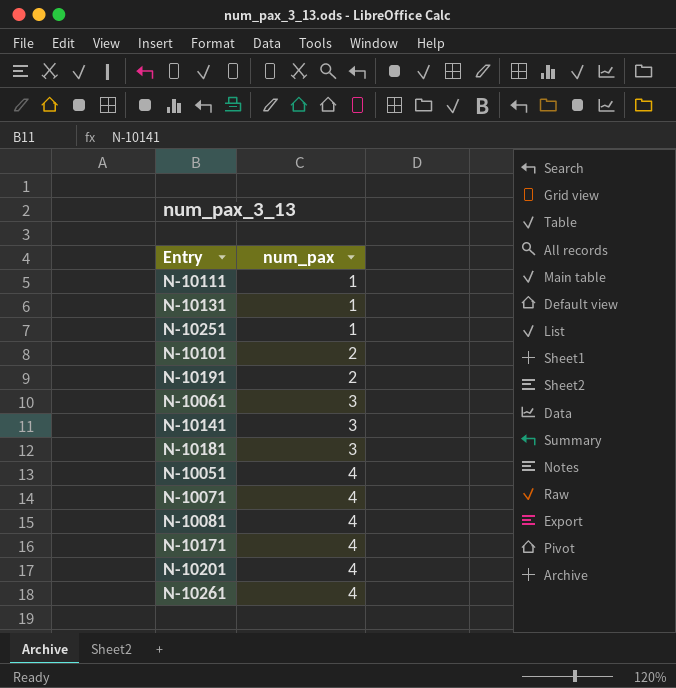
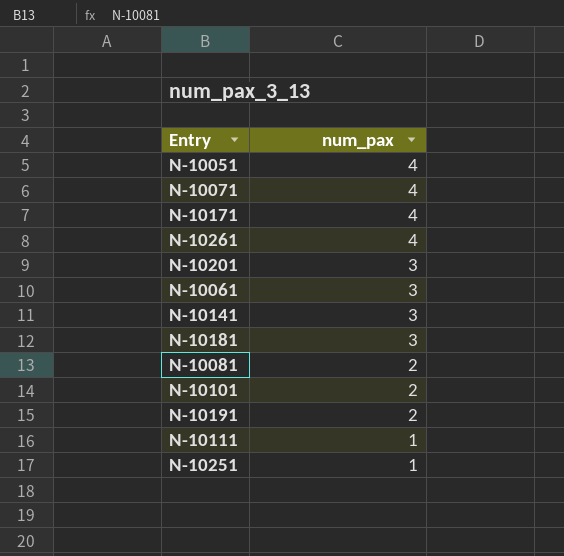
row order: num_pax ascending -> num_pax descending
row N-10131: 1 -> none
N-10201 | num_pax: 4 -> 3
N-10081 | num_pax: 4 -> 2

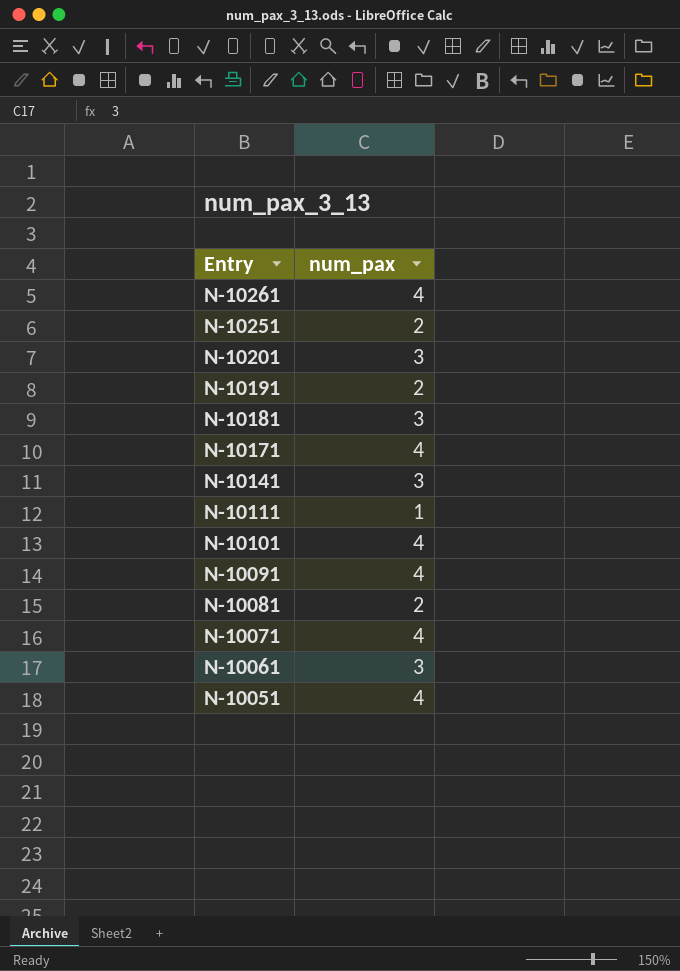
row order: num_pax descending -> Entry descending
N-10251 | num_pax: 1 -> 2
N-10101 | num_pax: 2 -> 4
row N-10091: none -> 4

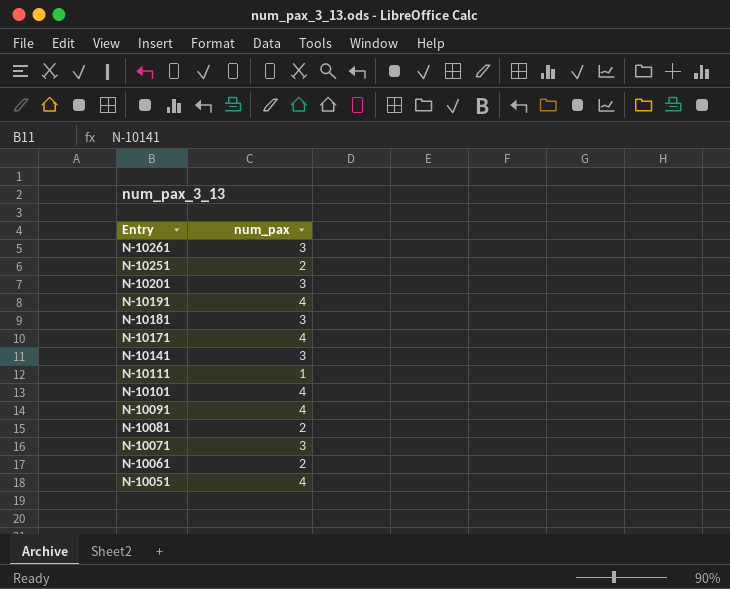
N-10261 | num_pax: 4 -> 3
N-10191 | num_pax: 2 -> 4
N-10071 | num_pax: 4 -> 3
N-10061 | num_pax: 3 -> 2

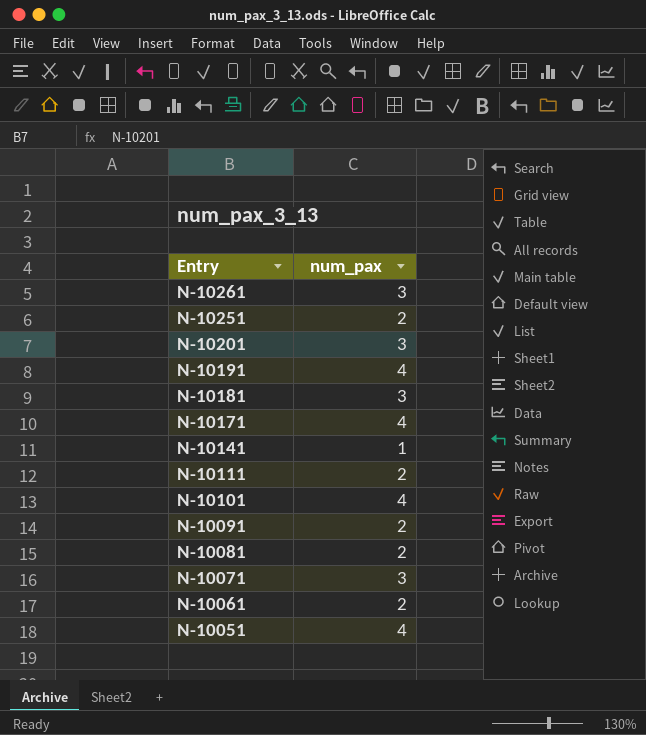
N-10141 | num_pax: 3 -> 1
N-10111 | num_pax: 1 -> 2
N-10091 | num_pax: 4 -> 2

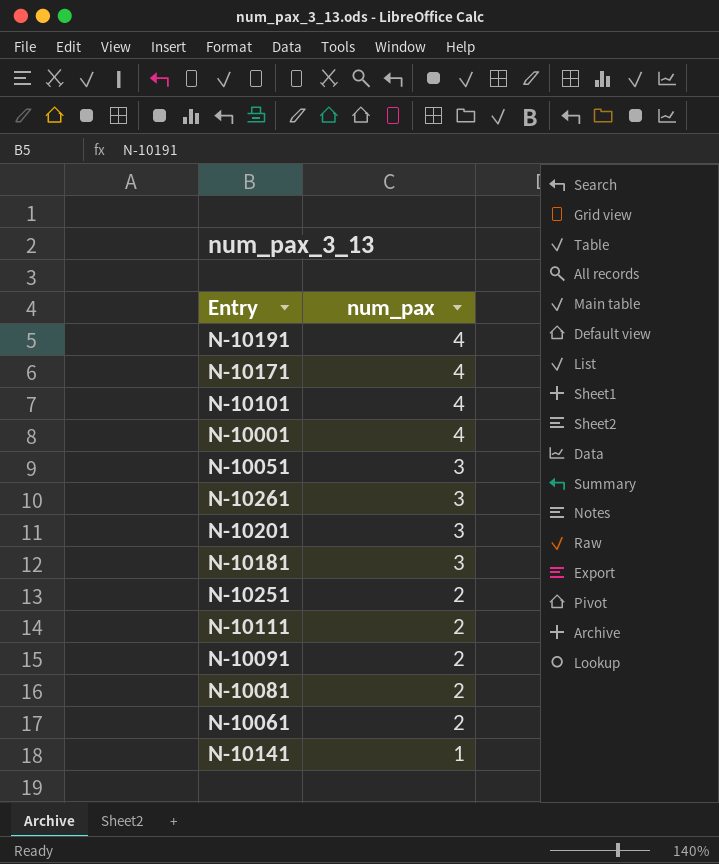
row order: Entry descending -> num_pax descending
row N-10071: 3 -> none
row N-10001: none -> 4
N-10051 | num_pax: 4 -> 3

